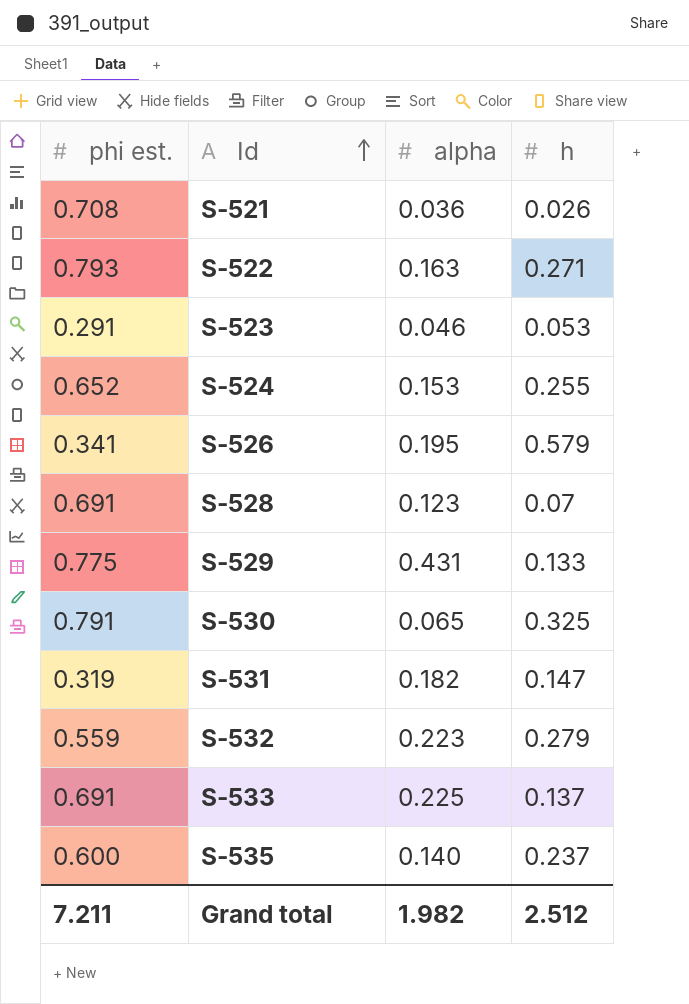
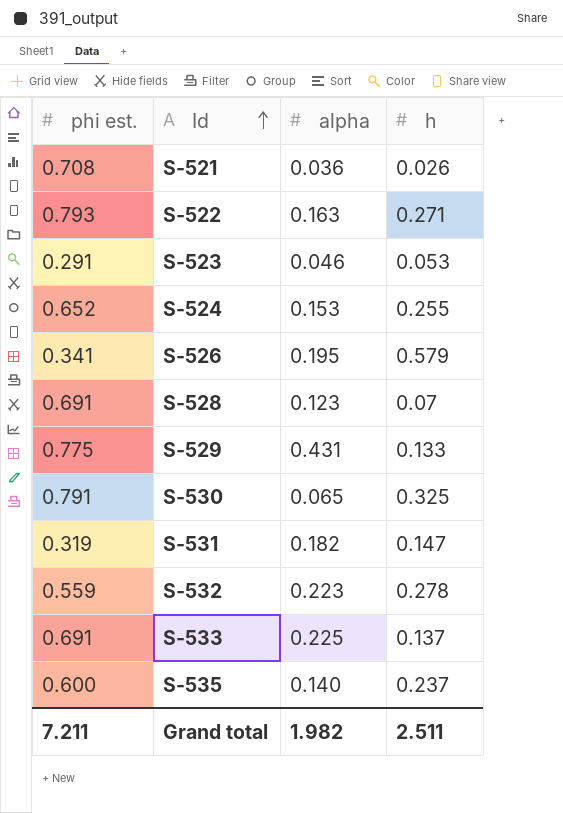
S-532 | h: 0.279 -> 0.278
Grand total | h: 2.512 -> 2.511

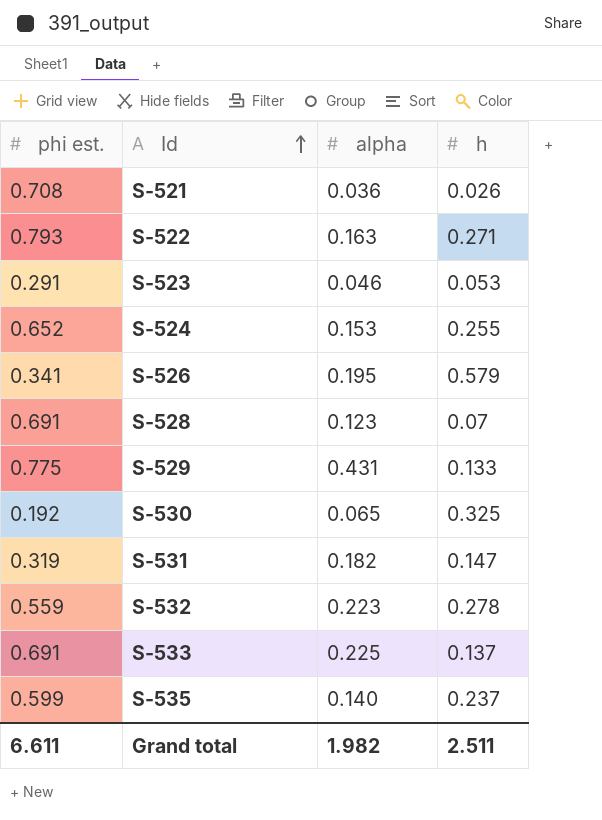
S-530 | phi est.: 0.791 -> 0.192
S-535 | phi est.: 0.600 -> 0.599
Grand total | phi est.: 7.211 -> 6.611

